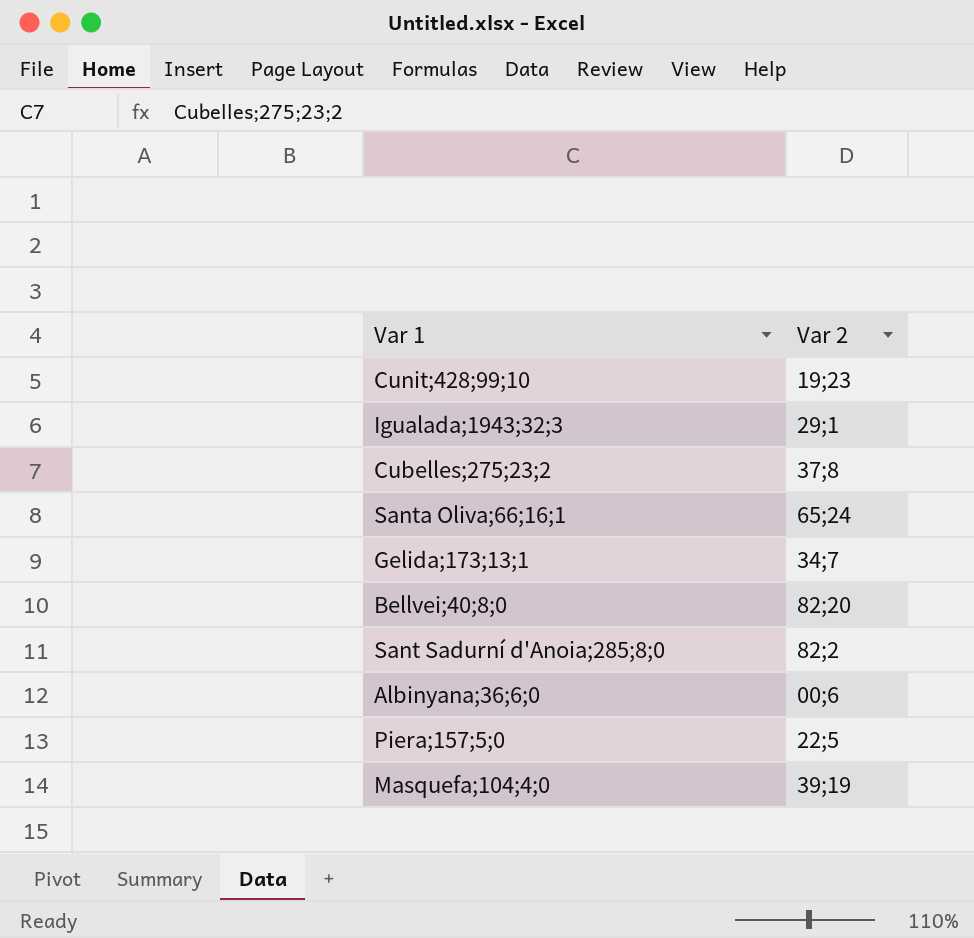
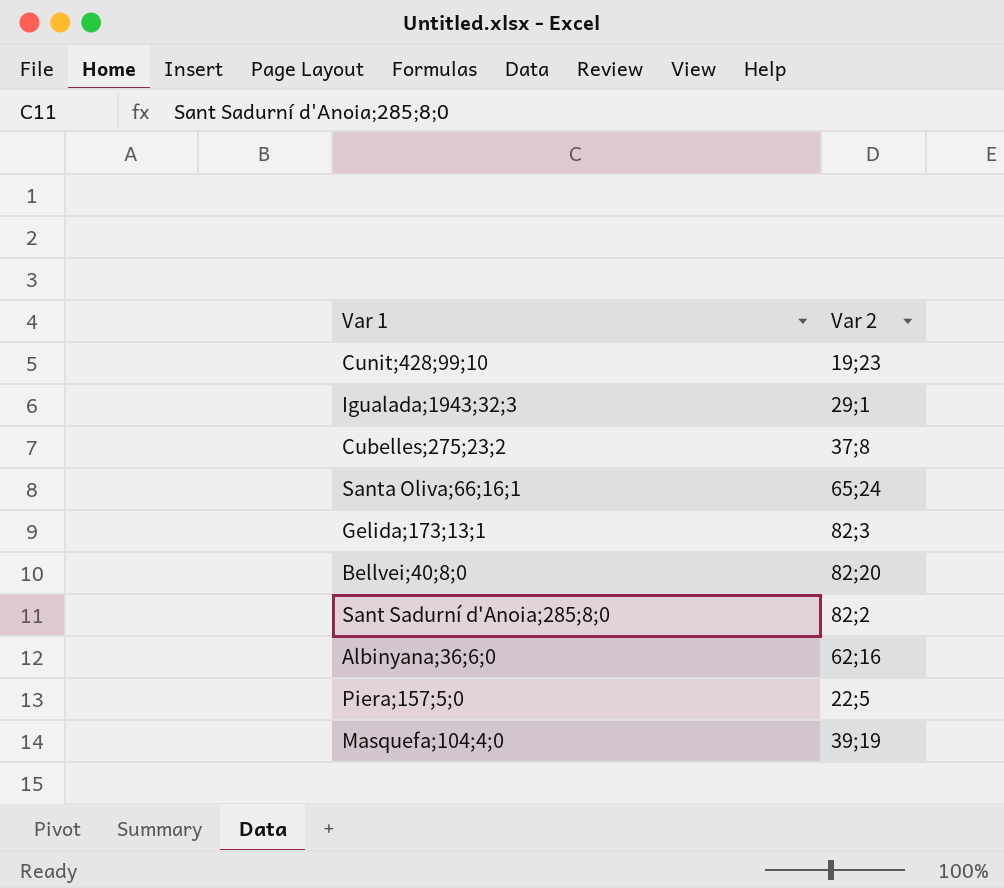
Gelida;173;13;1 | Var 2: 34;7 -> 82;3
Albinyana;36;6;0 | Var 2: 00;6 -> 62;16

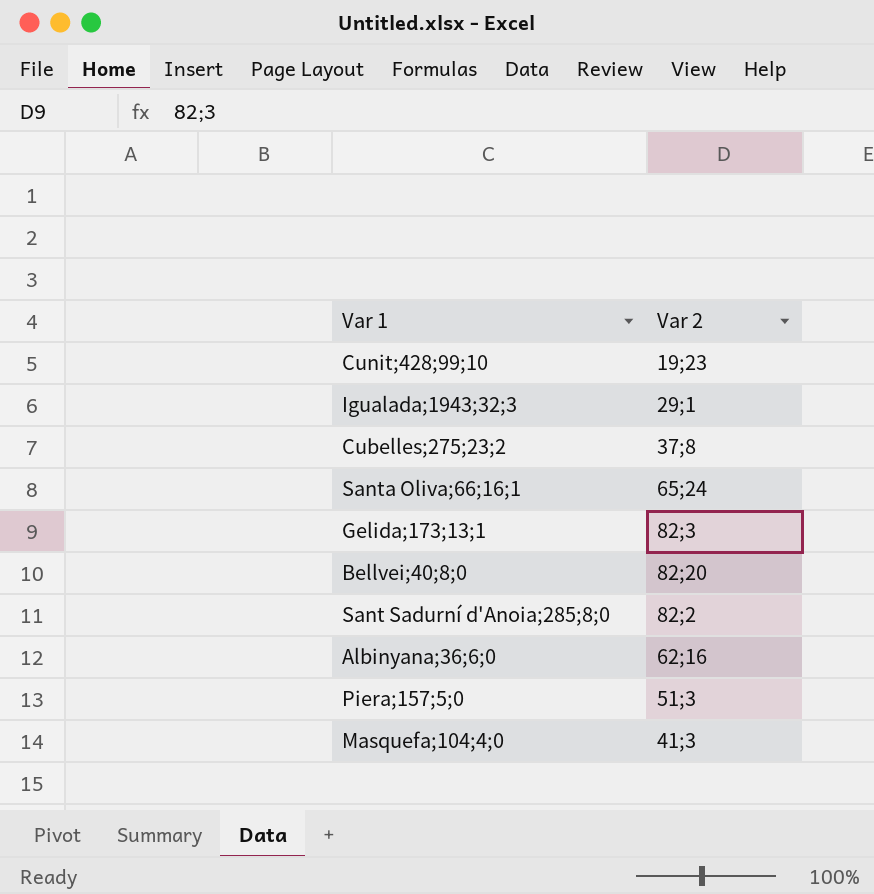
Piera;157;5;0 | Var 2: 22;5 -> 51;3
Masquefa;104;4;0 | Var 2: 39;19 -> 41;3

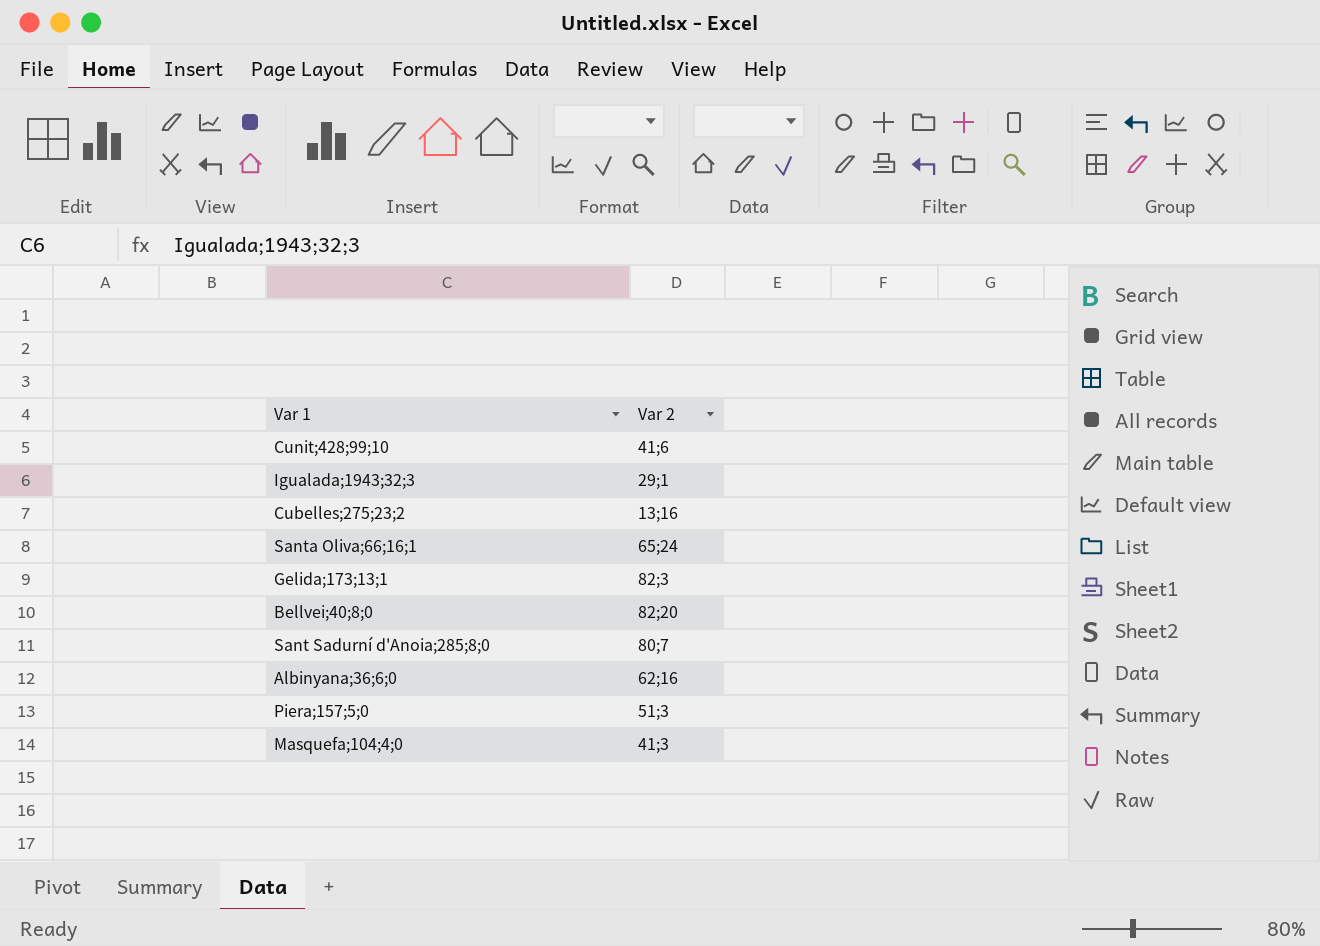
Cunit;428;99;10 | Var 2: 19;23 -> 41;6
Cubelles;275;23;2 | Var 2: 37;8 -> 13;16
Sant Sadurní d'Anoia;285;8;0 | Var 2: 82;2 -> 80;7

